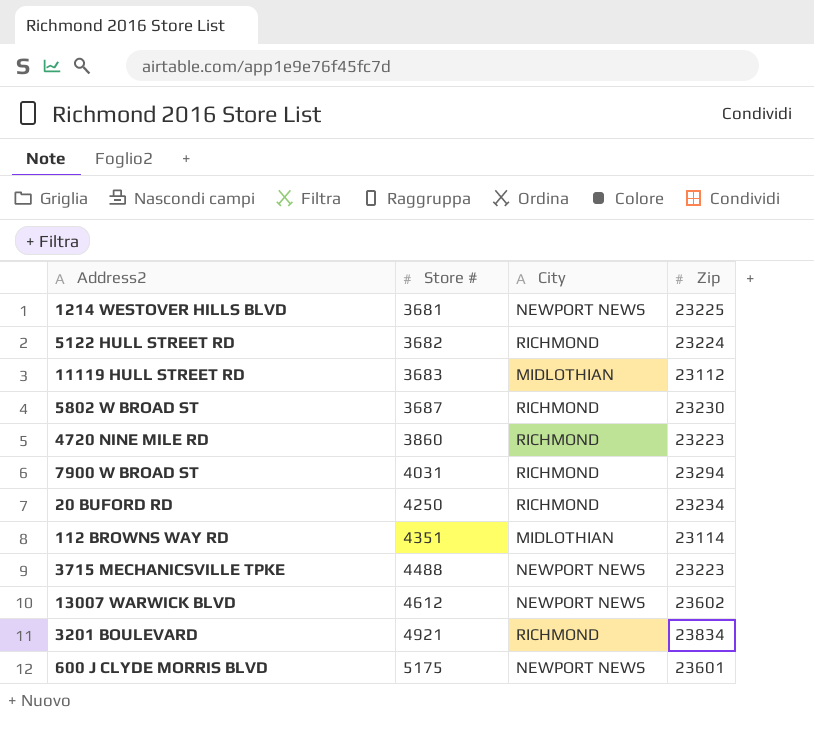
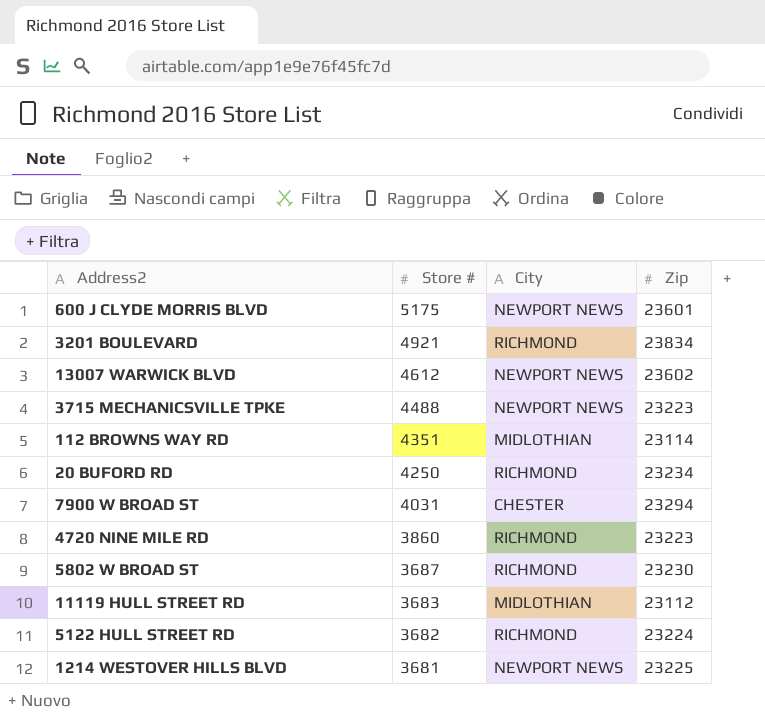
row order: Store # ascending -> Store # descending
7900 W BROAD ST | City: RICHMOND -> CHESTER

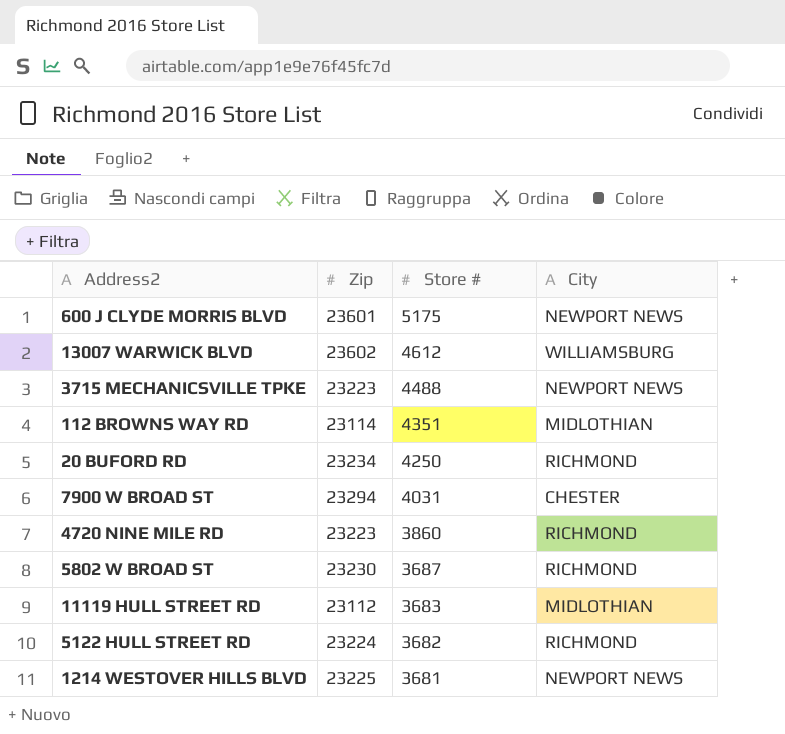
column Zip | position: 4 -> 2
row 3201 BOULEVARD: 4921 | RICHMOND | 23834 -> none
13007 WARWICK BLVD | City: NEWPORT NEWS -> WILLIAMSBURG

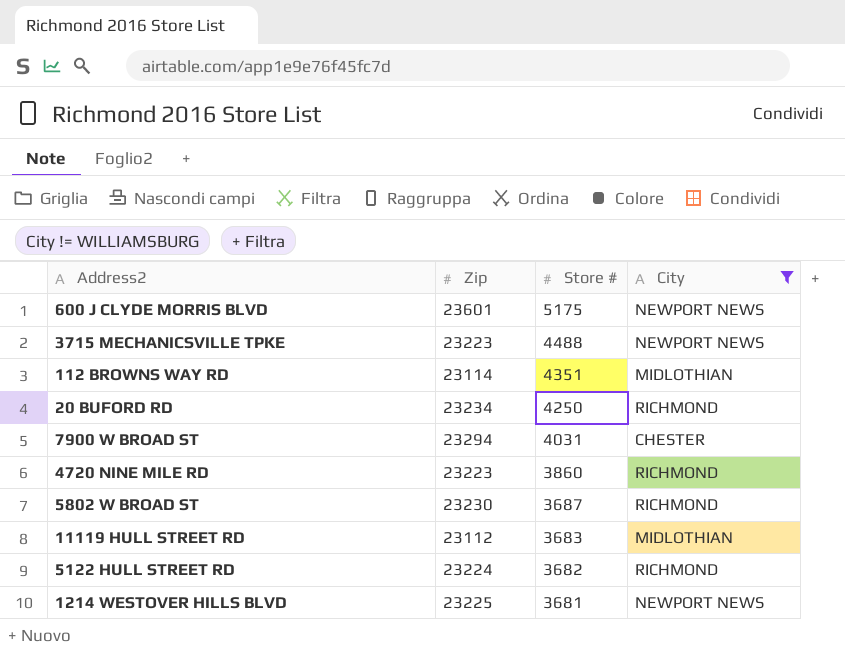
filter: none -> City != WILLIAMSBURG

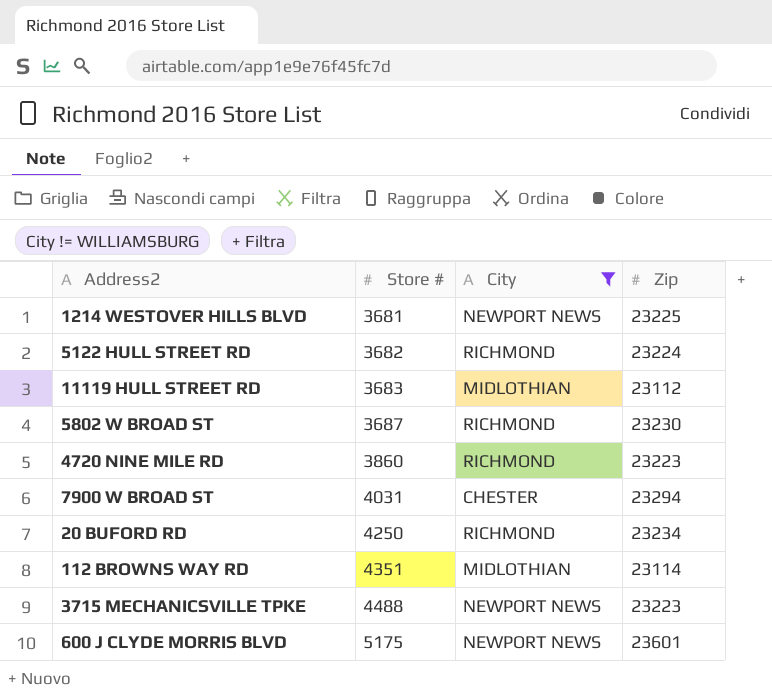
row order: Store # descending -> Store # ascending
column Zip | position: 2 -> 4

